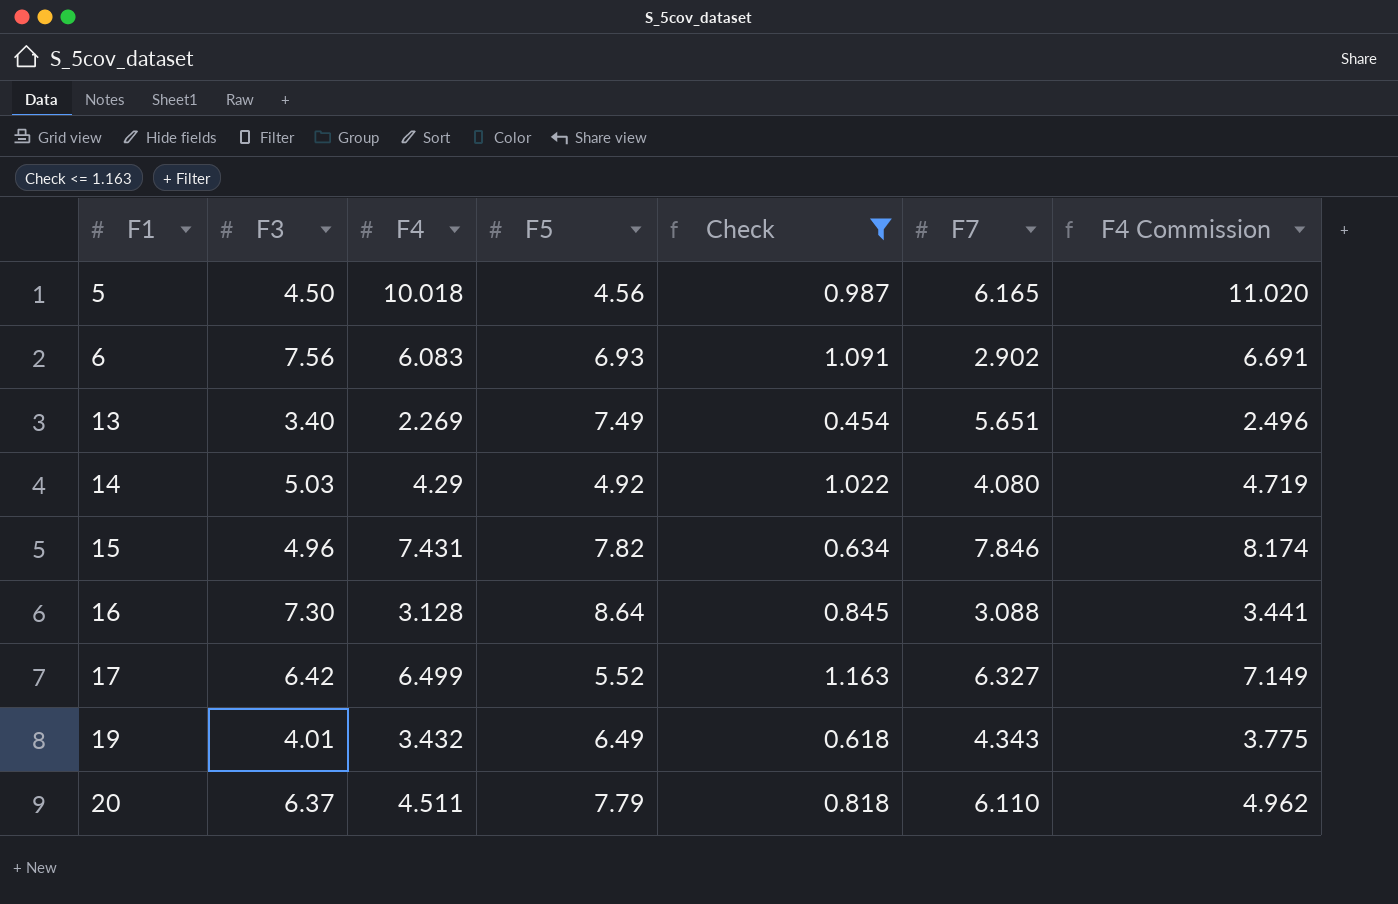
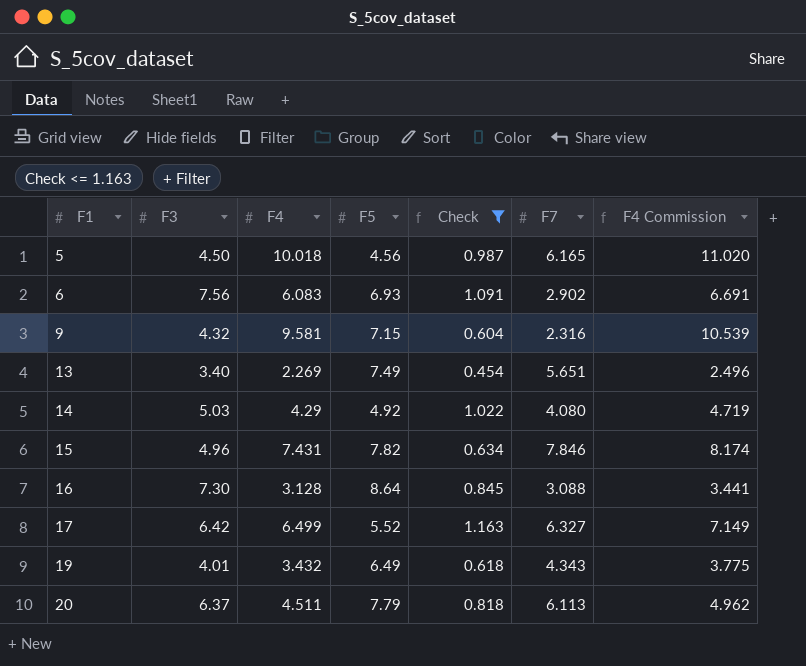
row 9: none -> 4.32 | 9.581 | 7.15 | 0.604 | 2.316 | 10.539
20 | F7: 6.110 -> 6.113

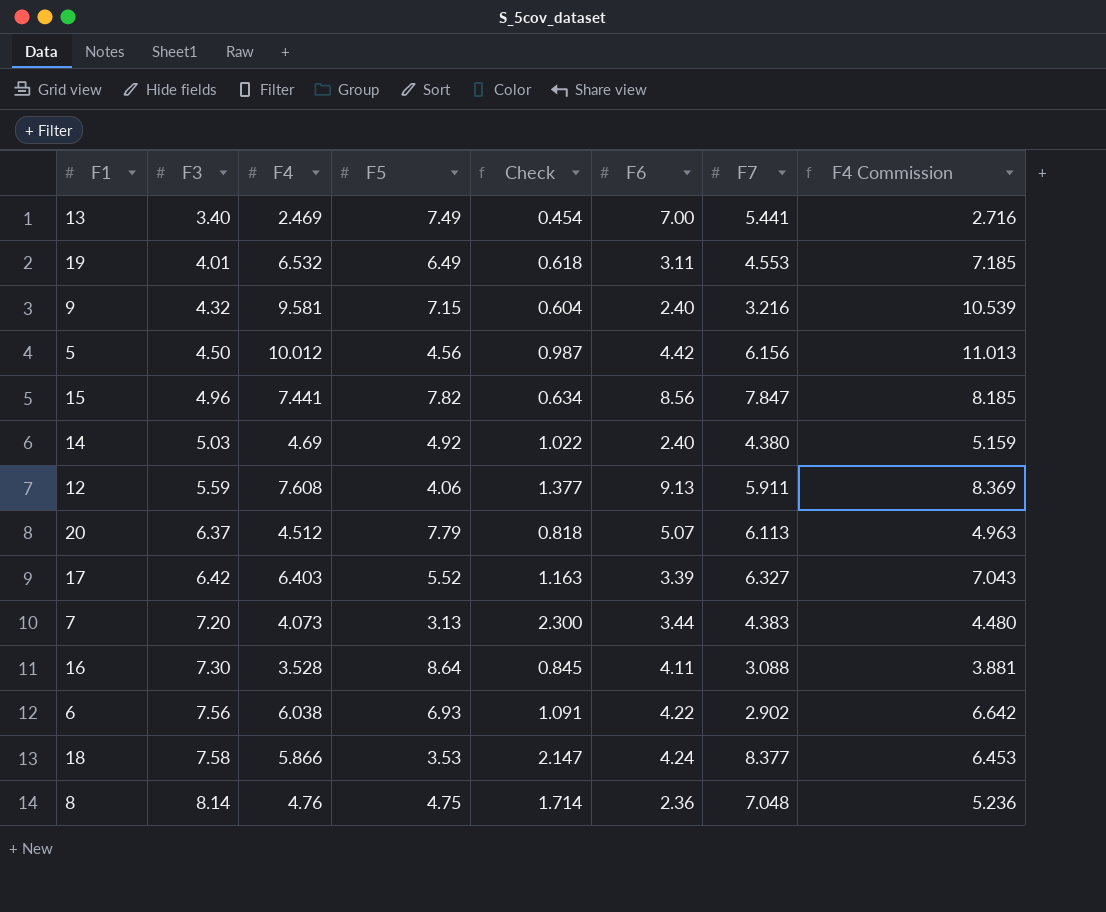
filter: Check <= 1.163 -> none
row order: F1 ascending -> F3 ascending
column F6 | position: none -> 6
13 | F4: 2.269 -> 2.469
13 | F7: 5.651 -> 5.441
13 | F4 Commission: 2.496 -> 2.716
19 | F4: 3.432 -> 6.532
19 | F7: 4.343 -> 4.553
19 | F4 Commission: 3.775 -> 7.185
9 | F7: 2.316 -> 3.216
5 | F4: 10.018 -> 10.012
5 | F7: 6.165 -> 6.156
5 | F4 Commission: 11.020 -> 11.013
15 | F4: 7.431 -> 7.441
15 | F7: 7.846 -> 7.847
15 | F4 Commission: 8.174 -> 8.185
14 | F4: 4.29 -> 4.69
14 | F7: 4.080 -> 4.380
14 | F4 Commission: 4.719 -> 5.159
20 | F4: 4.511 -> 4.512
20 | F4 Commission: 4.962 -> 4.963
17 | F4: 6.499 -> 6.403
17 | F4 Commission: 7.149 -> 7.043
16 | F4: 3.128 -> 3.528
16 | F4 Commission: 3.441 -> 3.881
6 | F4: 6.083 -> 6.038
6 | F4 Commission: 6.691 -> 6.642

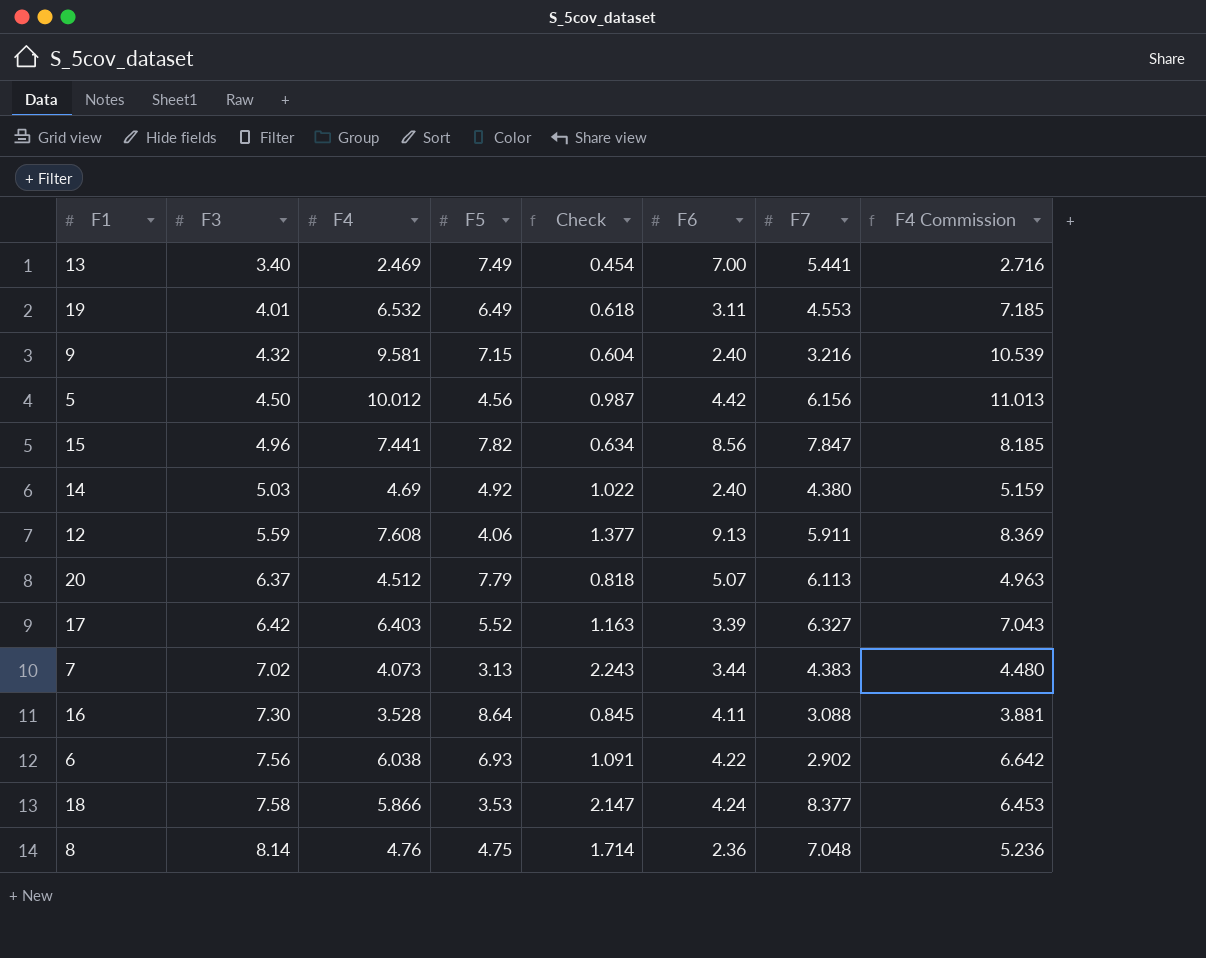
7 | F3: 7.20 -> 7.02
7 | Check: 2.300 -> 2.243

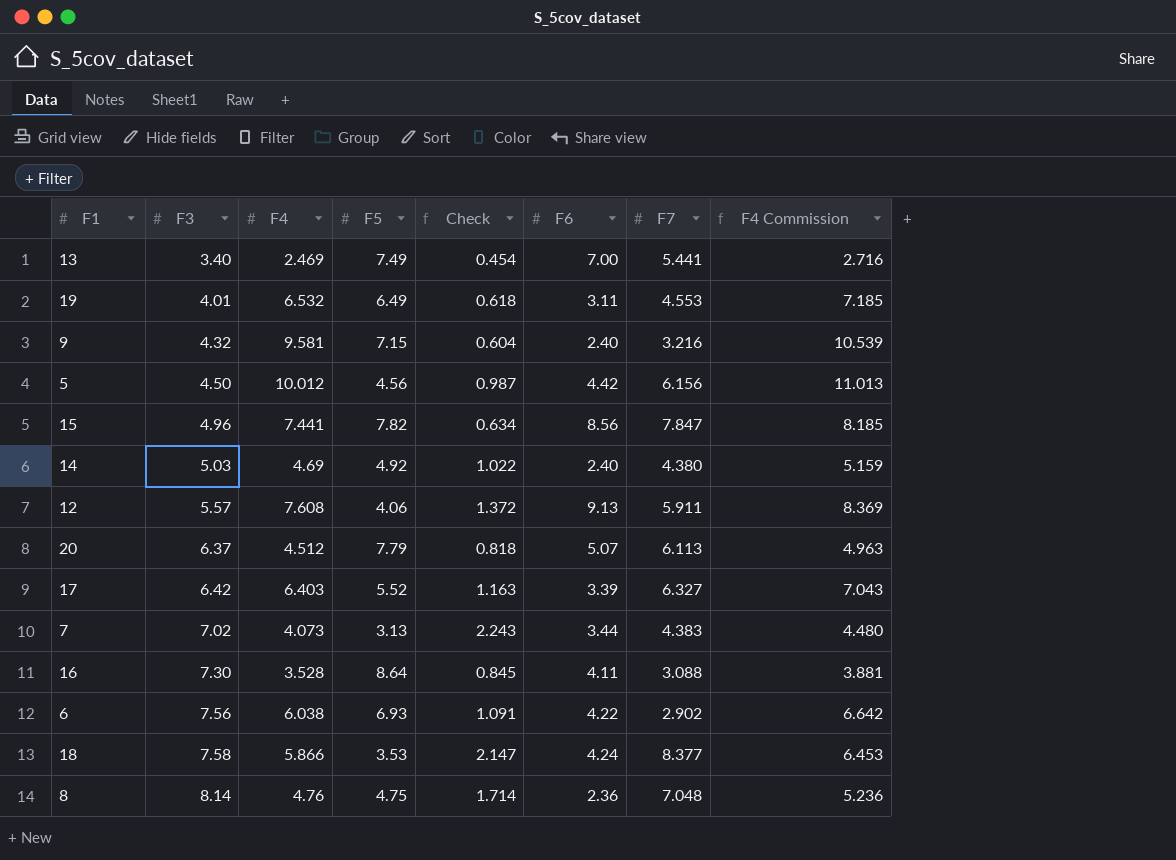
12 | F3: 5.59 -> 5.57
12 | Check: 1.377 -> 1.372

